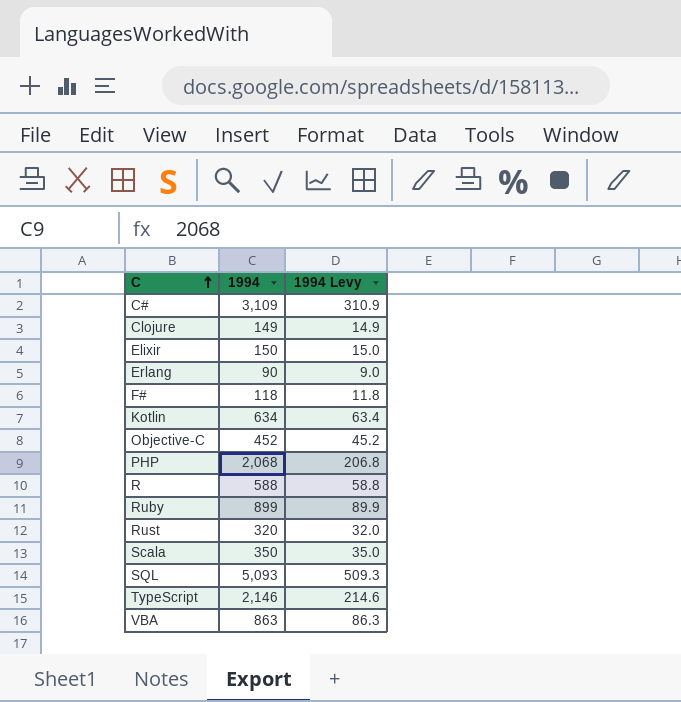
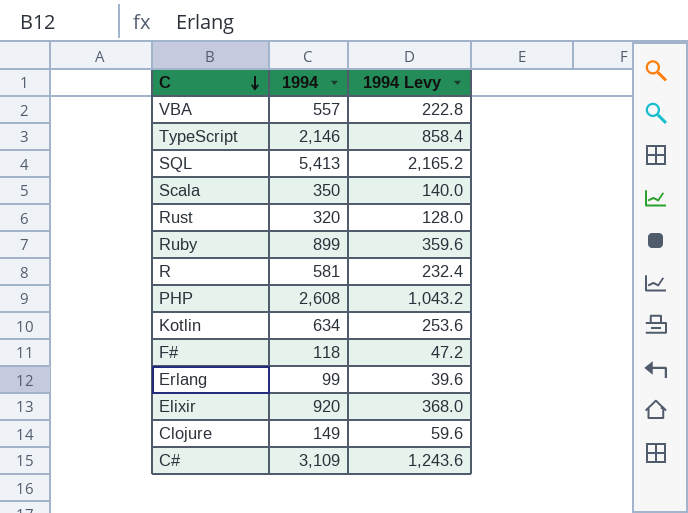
row order: C ascending -> C descending
column 1994 Levy | formula: [1994] * 0.1 -> [1994] * 0.4
row Objective-C: 452 | 45.2 -> none
VBA | 1994: 863 -> 557
SQL | 1994: 5,093 -> 5,413
R | 1994: 588 -> 581
PHP | 1994: 2,068 -> 2,608
Erlang | 1994: 90 -> 99
Elixir | 1994: 150 -> 920

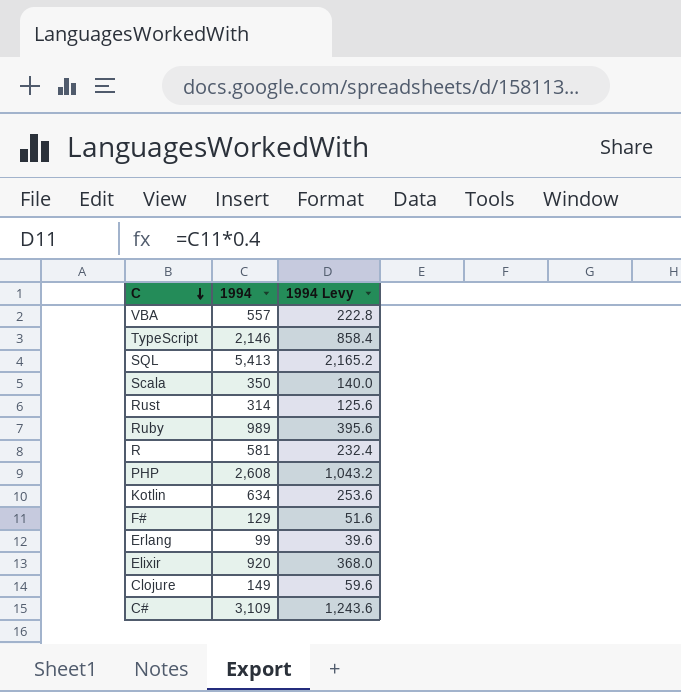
Rust | 1994: 320 -> 314
Rust | 1994 Levy: 128.0 -> 125.6
Ruby | 1994: 899 -> 989
Ruby | 1994 Levy: 359.6 -> 395.6
F# | 1994: 118 -> 129
F# | 1994 Levy: 47.2 -> 51.6

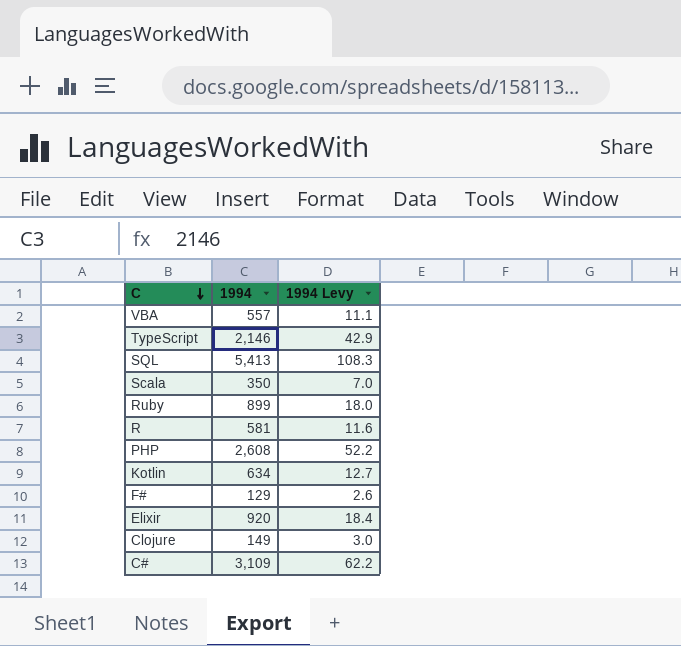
column 1994 Levy | formula: [1994] * 0.4 -> [1994] * 0.02
row Rust: 314 | 125.6 -> none
row Erlang: 99 | 39.6 -> none
Ruby | 1994: 989 -> 899

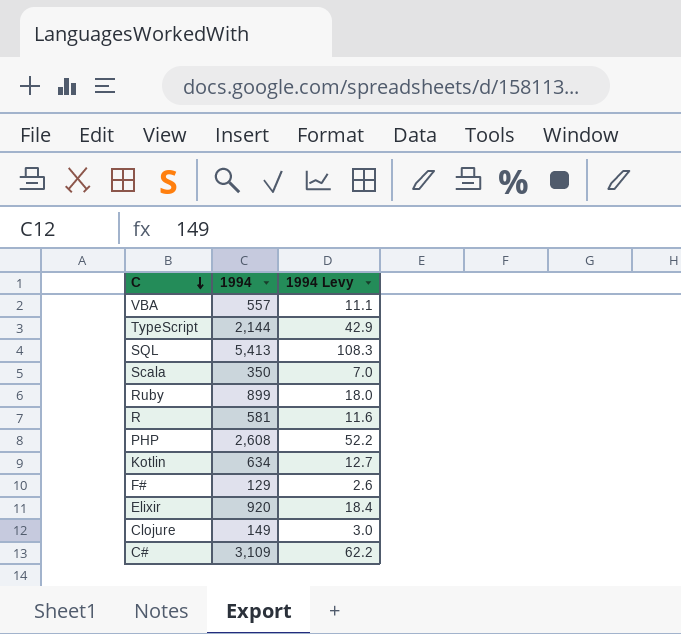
TypeScript | 1994: 2,146 -> 2,144

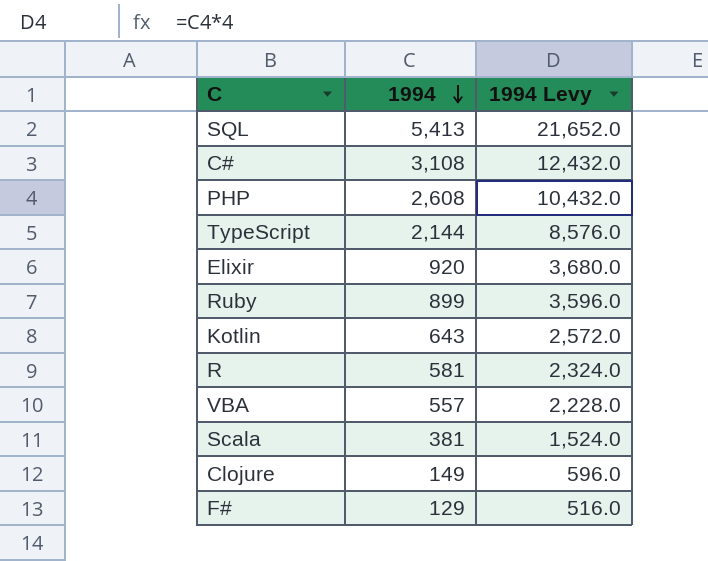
row order: C descending -> 1994 descending
column 1994 Levy | formula: [1994] * 0.02 -> [1994] * 4
C# | 1994: 3,109 -> 3,108
Kotlin | 1994: 634 -> 643
Scala | 1994: 350 -> 381

